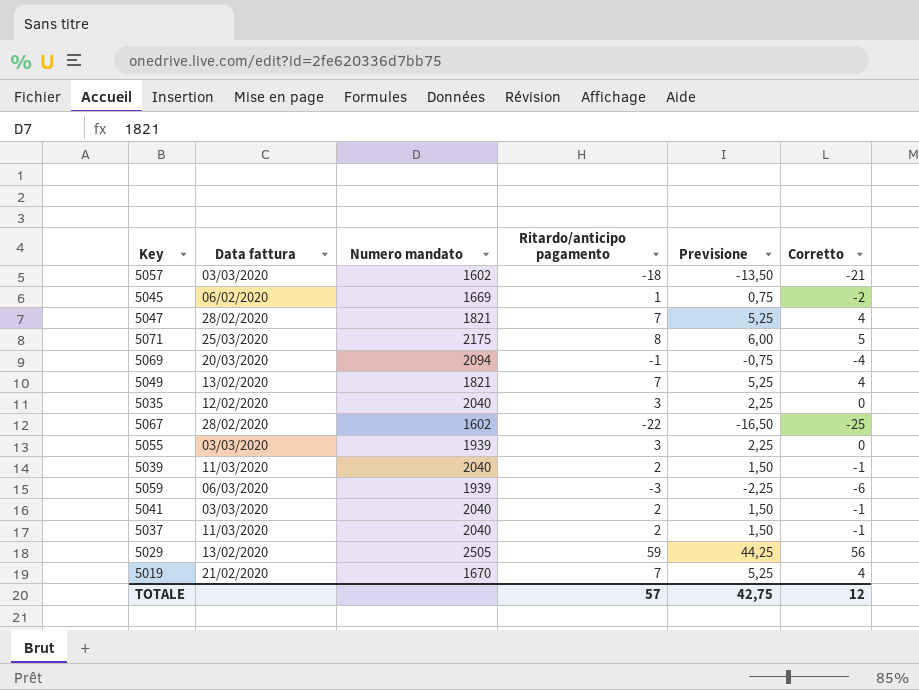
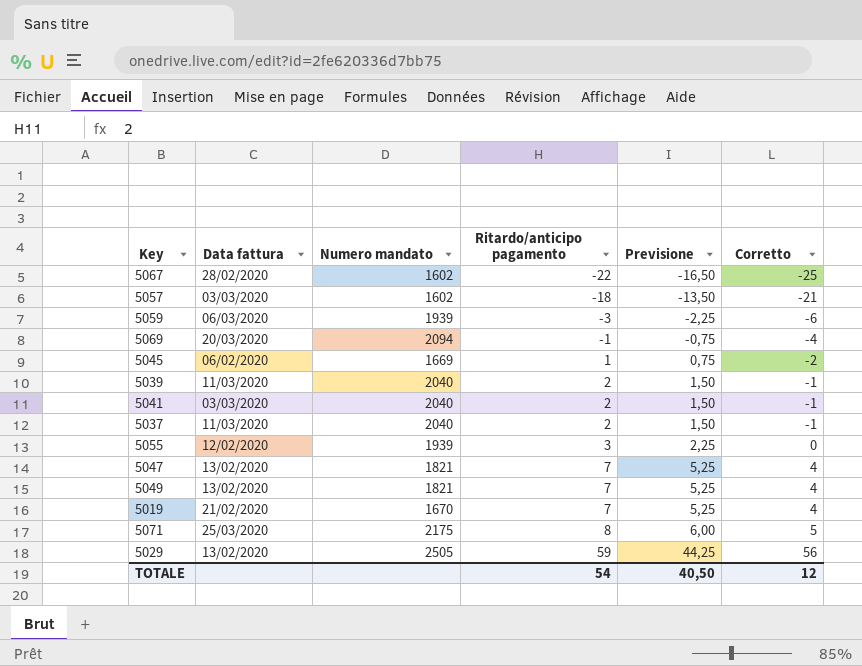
row order: none -> Ritardo/anticipo pagamento ascending
row 5035: 12/02/2020 | 2040 | 3 | 2,25 | 0 -> none
5055 | Data fattura: 03/03/2020 -> 12/02/2020
5047 | Data fattura: 28/02/2020 -> 13/02/2020
TOTALE | Ritardo/anticipo pagamento: 57 -> 54
TOTALE | Previsione: 42,75 -> 40,50

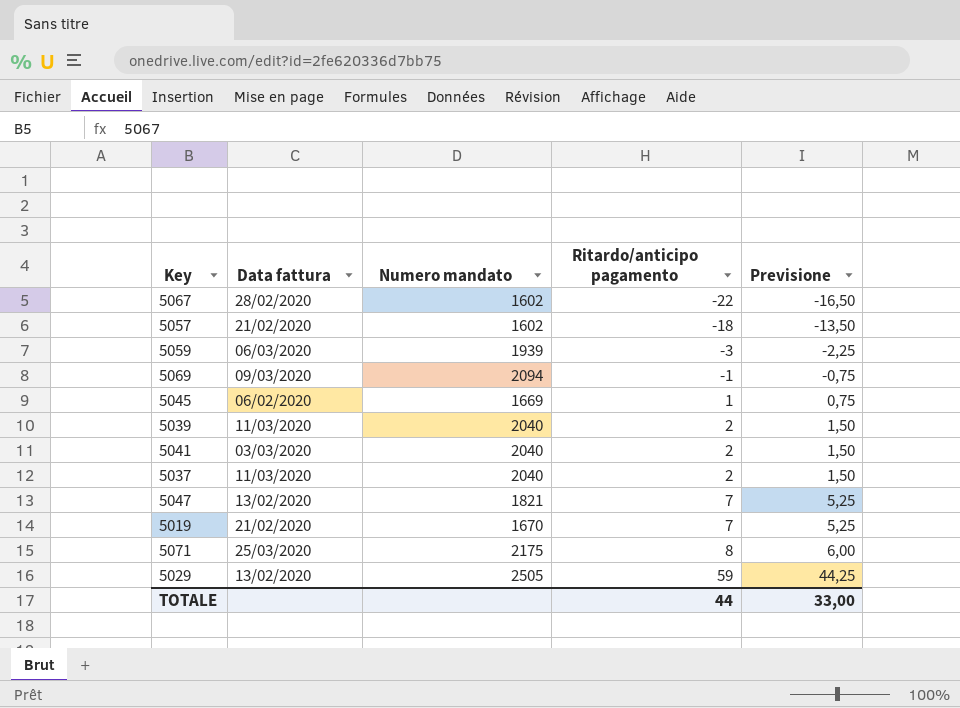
column Corretto | formula: [Ritardo/anticipo pagamento] - 3 -> none
row 5055: 12/02/2020 | 1939 | 3 | 2,25 | 0 -> none
row 5049: 13/02/2020 | 1821 | 7 | 5,25 | 4 -> none
5057 | Data fattura: 03/03/2020 -> 21/02/2020
5069 | Data fattura: 20/03/2020 -> 09/03/2020
TOTALE | Ritardo/anticipo pagamento: 54 -> 44
TOTALE | Previsione: 40,50 -> 33,00

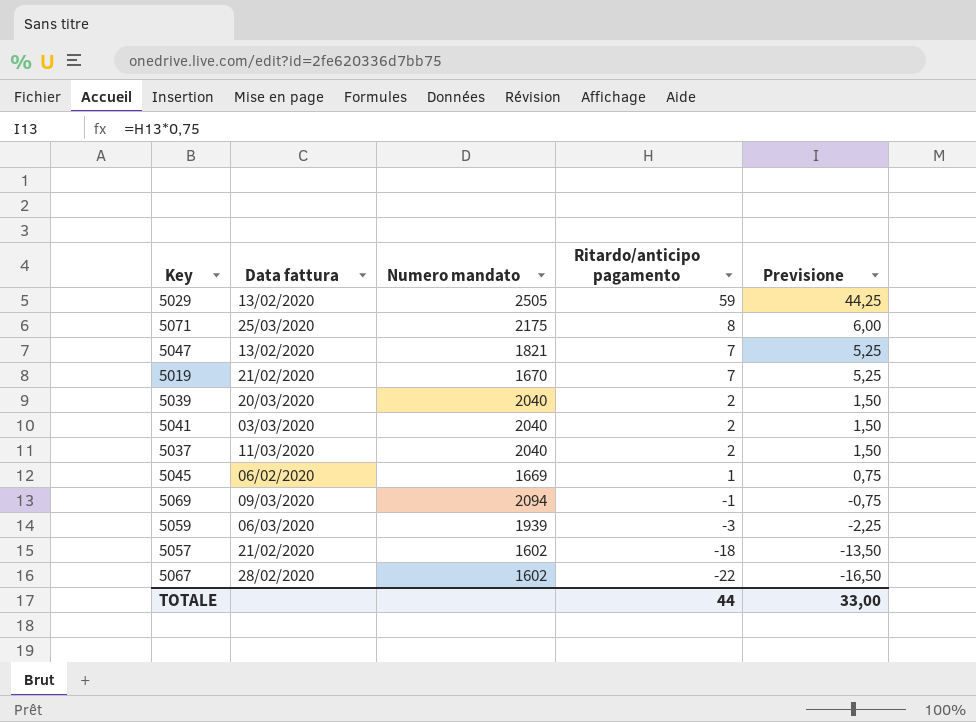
row order: Ritardo/anticipo pagamento ascending -> Ritardo/anticipo pagamento descending
5039 | Data fattura: 11/03/2020 -> 20/03/2020

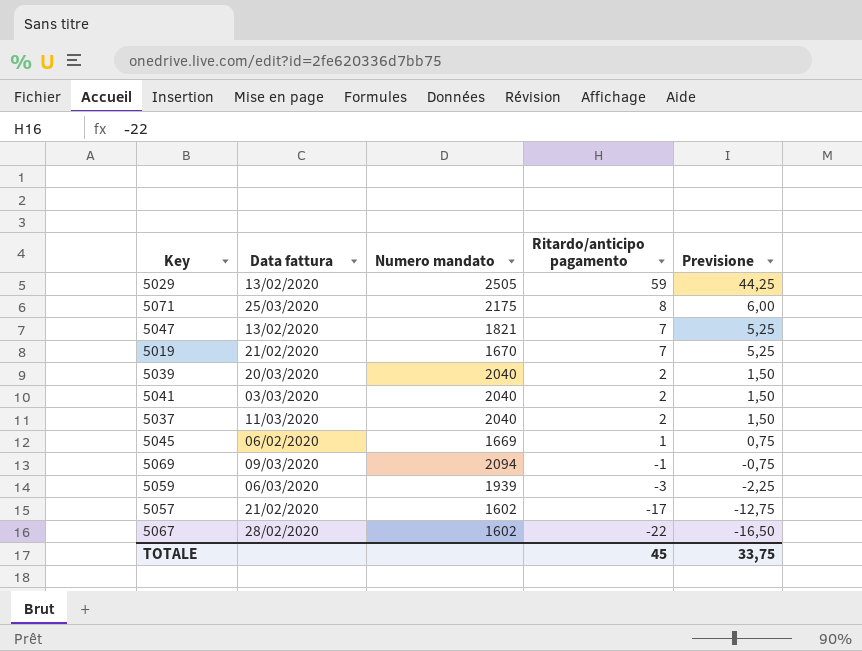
5057 | Ritardo/anticipo pagamento: -18 -> -17
5057 | Previsione: -13,50 -> -12,75
TOTALE | Ritardo/anticipo pagamento: 44 -> 45
TOTALE | Previsione: 33,00 -> 33,75

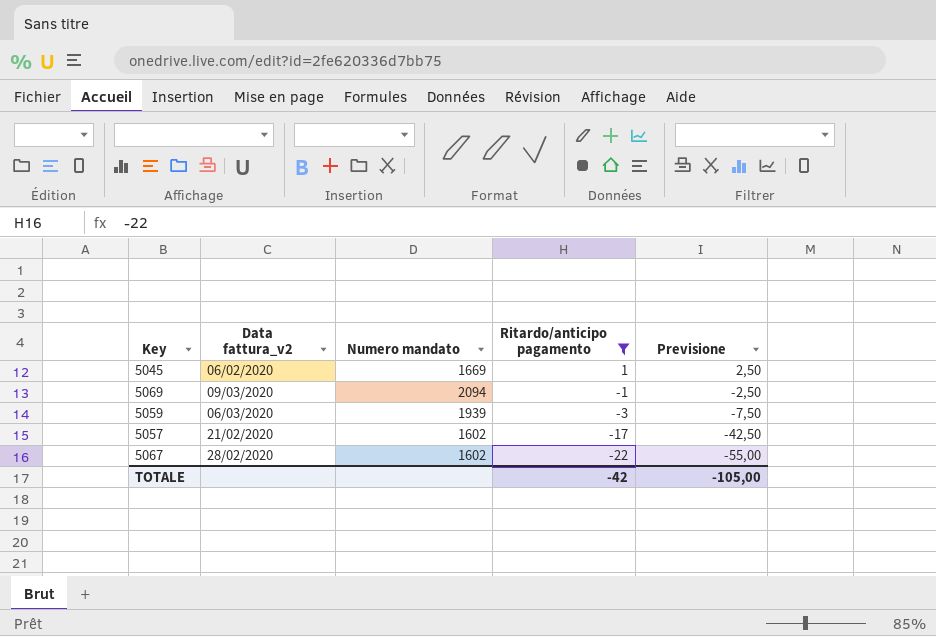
filter: none -> Ritardo/anticipo pagamento <= 1
column name: Data fattura -> Data fattura_v2
column Previsione | formula: [Ritardo/anticipo pagamento] * 0,75 -> [Ritardo/anticipo pagamento] * 2,5
TOTALE | Ritardo/anticipo pagamento: 45 -> -42
TOTALE | Previsione: 33,75 -> -105,00

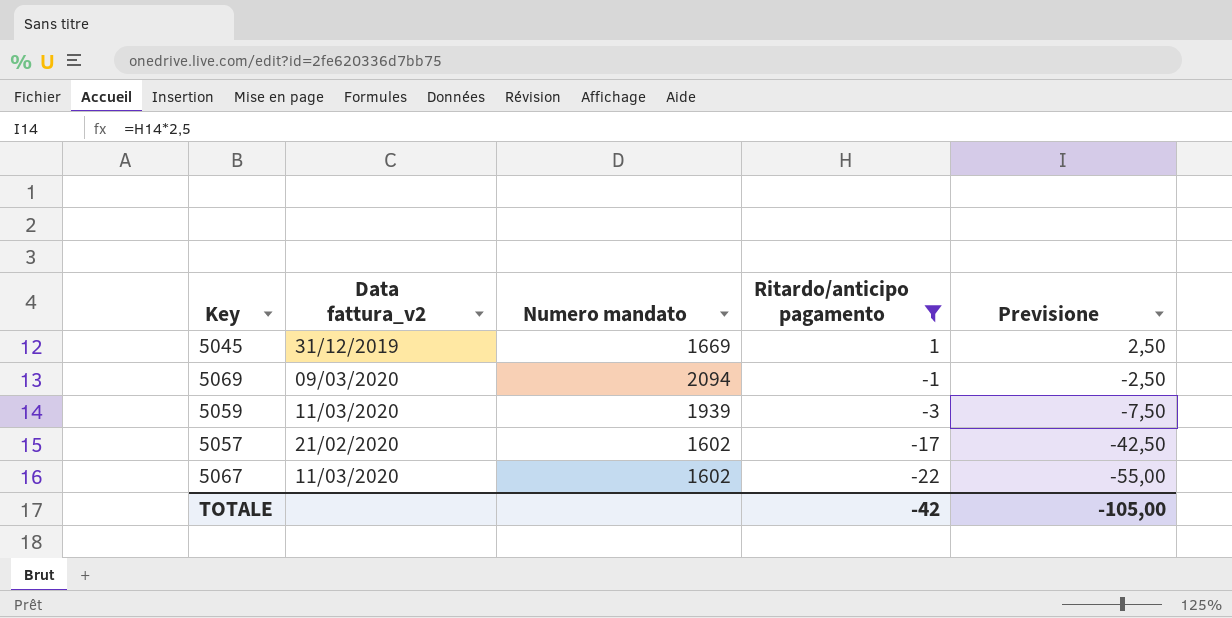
5045 | Data fattura_v2: 06/02/2020 -> 31/12/2019
5059 | Data fattura_v2: 06/03/2020 -> 11/03/2020
5067 | Data fattura_v2: 28/02/2020 -> 11/03/2020

